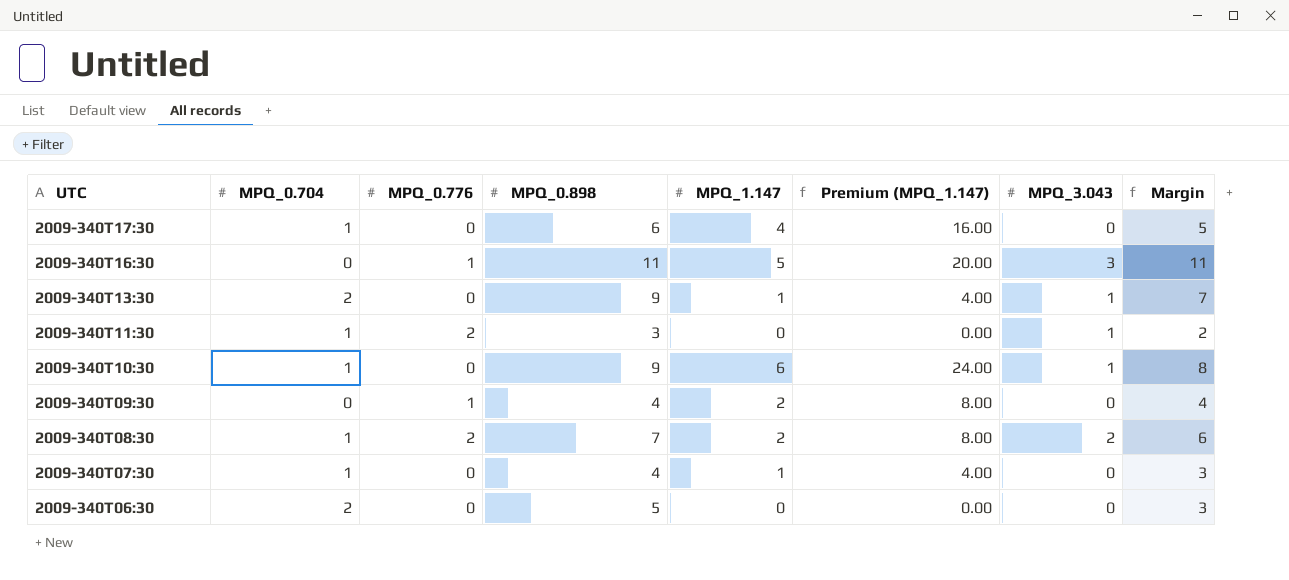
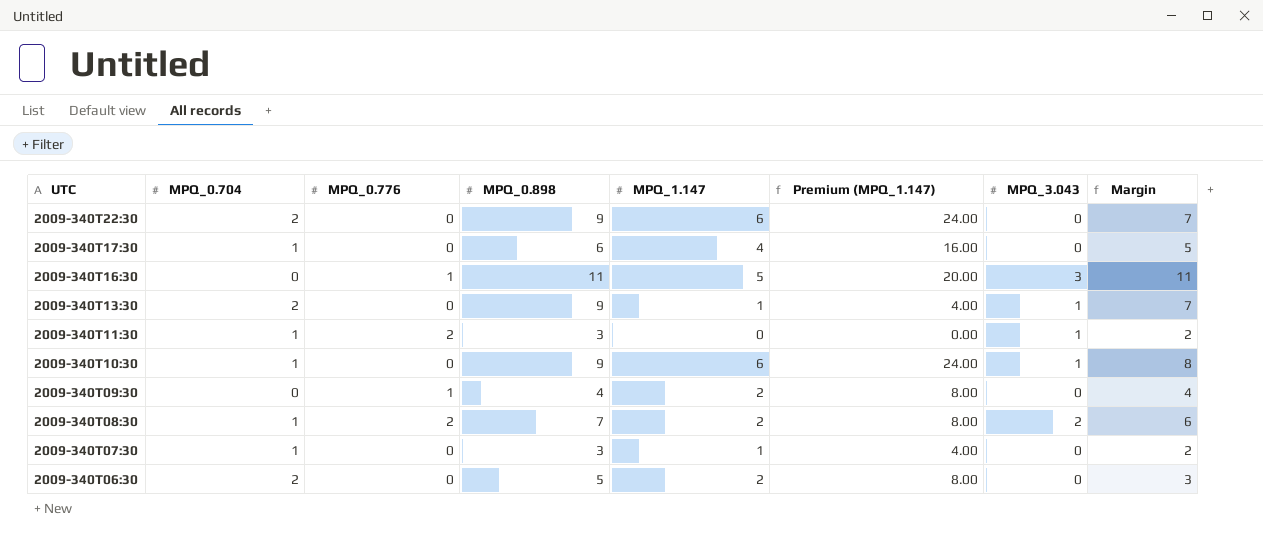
row 2009-340T22:30: none -> 2 | 0 | 9 | 6 | 24.00 | 0 | 7
2009-340T07:30 | MPQ_0.898: 4 -> 3
2009-340T07:30 | Margin: 3 -> 2
2009-340T06:30 | MPQ_1.147: 0 -> 2
2009-340T06:30 | Premium (MPQ_1.147): 0.00 -> 8.00

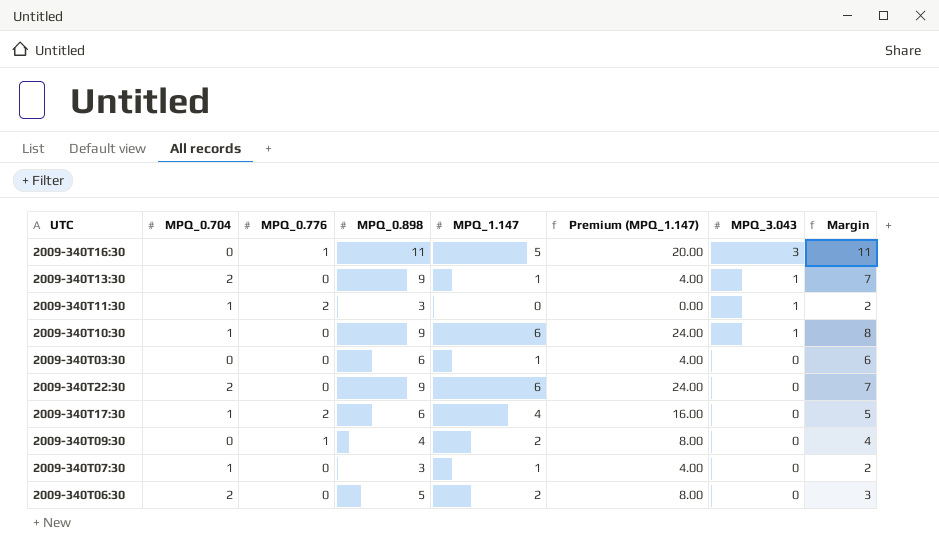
row order: UTC descending -> MPQ_3.043 descending
row 2009-340T08:30: 1 | 2 | 7 | 2 | 8.00 | 2 | 6 -> none
row 2009-340T03:30: none -> 0 | 0 | 6 | 1 | 4.00 | 0 | 6
2009-340T17:30 | MPQ_0.776: 0 -> 2

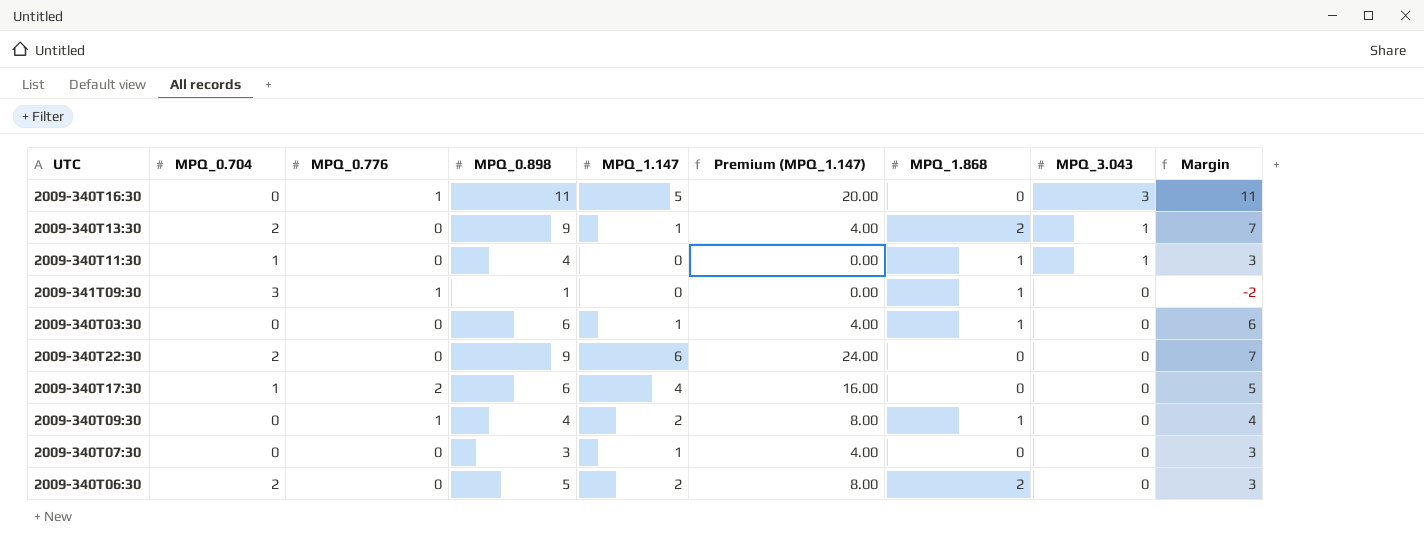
column MPQ_1.868 | position: none -> 7
row 2009-340T10:30: 1 | 0 | 9 | 6 | 24.00 | 1 | 8 -> none
2009-340T11:30 | MPQ_0.776: 2 -> 0
2009-340T11:30 | MPQ_0.898: 3 -> 4
2009-340T11:30 | Margin: 2 -> 3
row 2009-341T09:30: none -> 3 | 1 | 1 | 0 | 0.00 | 1 | 0 | -2
2009-340T07:30 | MPQ_0.704: 1 -> 0
2009-340T07:30 | Margin: 2 -> 3

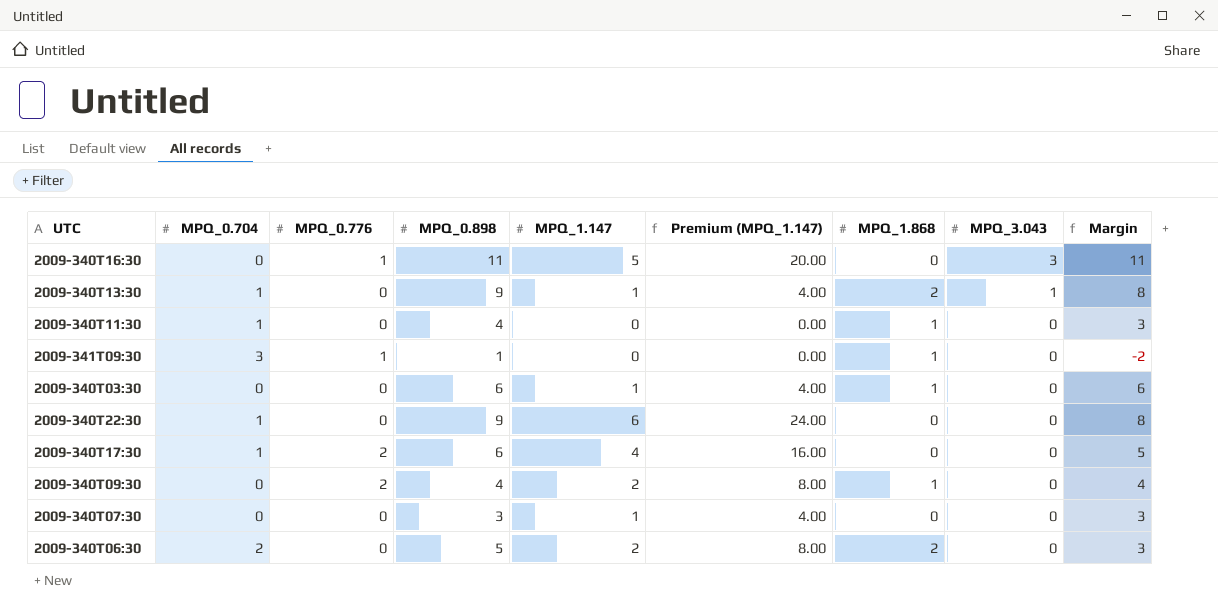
2009-340T13:30 | MPQ_0.704: 2 -> 1
2009-340T13:30 | Margin: 7 -> 8
2009-340T11:30 | MPQ_3.043: 1 -> 0
2009-340T22:30 | MPQ_0.704: 2 -> 1
2009-340T22:30 | Margin: 7 -> 8
2009-340T09:30 | MPQ_0.776: 1 -> 2

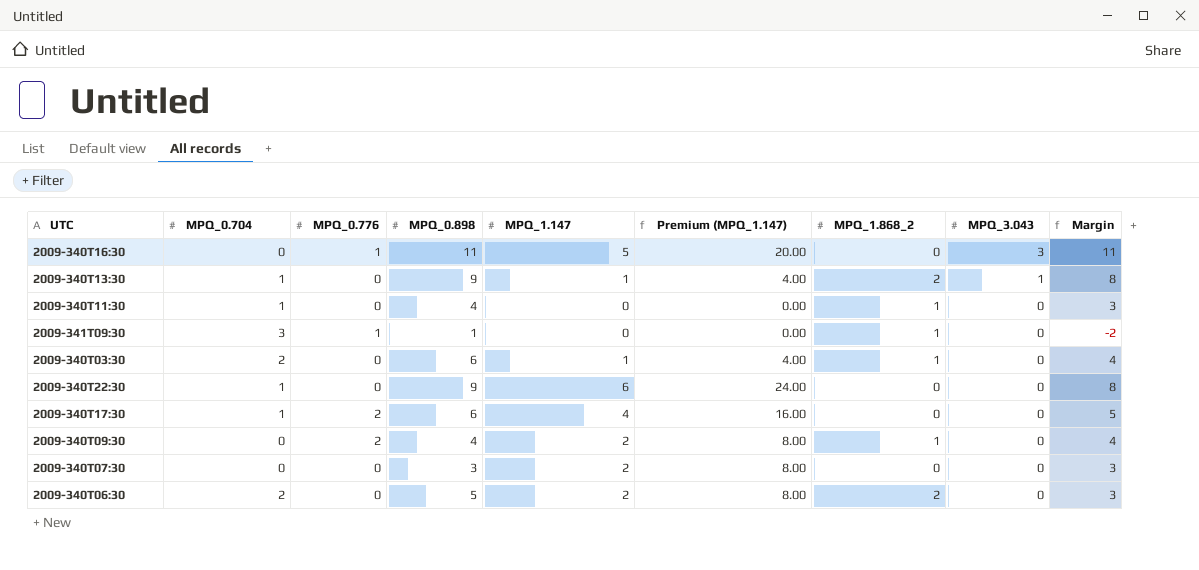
column name: MPQ_1.868 -> MPQ_1.868_2
2009-340T03:30 | MPQ_0.704: 0 -> 2
2009-340T03:30 | Margin: 6 -> 4
2009-340T07:30 | MPQ_1.147: 1 -> 2
2009-340T07:30 | Premium (MPQ_1.147): 4.00 -> 8.00

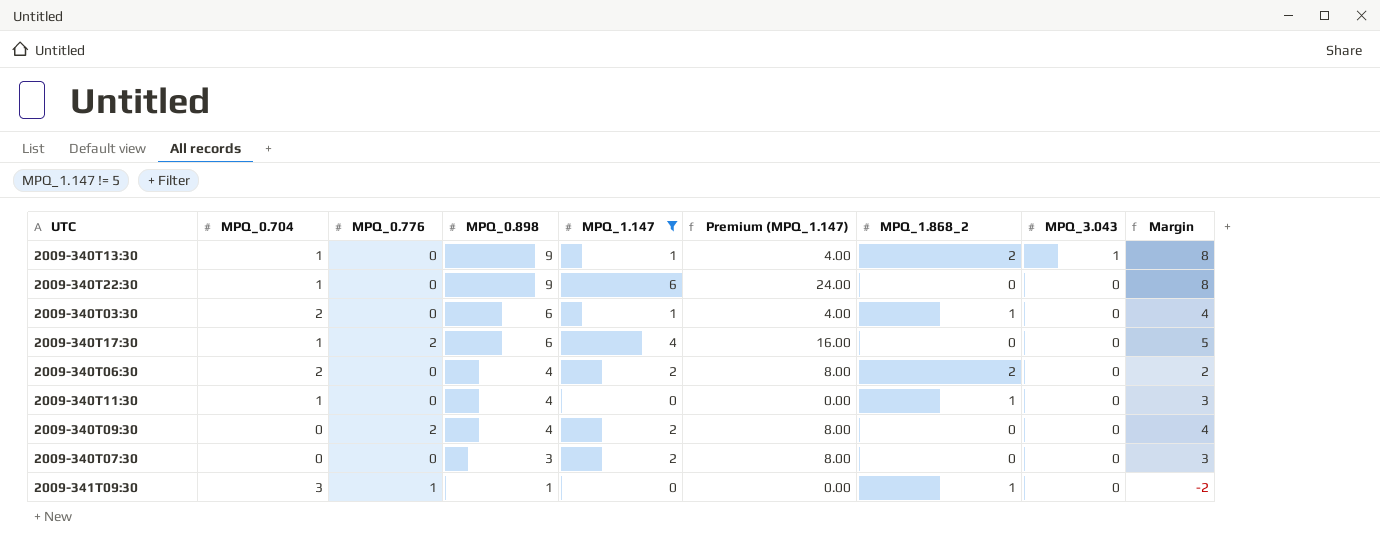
filter: none -> MPQ_1.147 != 5
row order: MPQ_3.043 descending -> MPQ_0.898 descending
2009-340T06:30 | MPQ_0.898: 5 -> 4
2009-340T06:30 | Margin: 3 -> 2
2009-340T09:30 | MPQ_1.868_2: 1 -> 0

